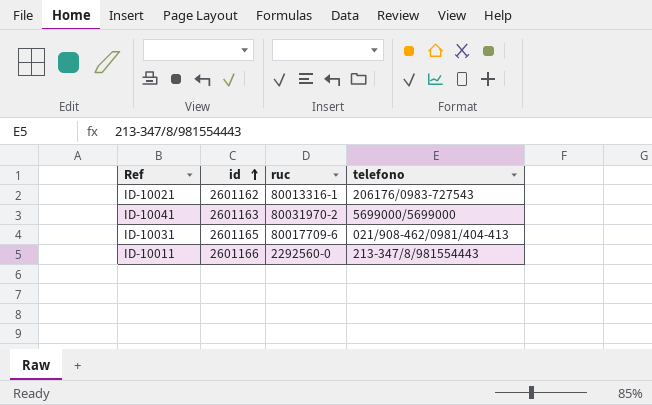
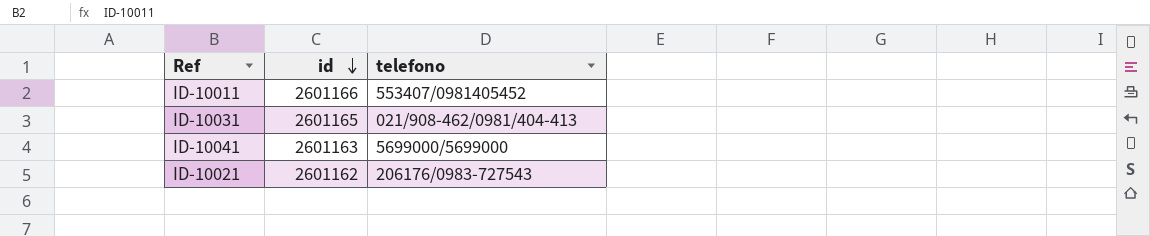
row order: id ascending -> id descending
column ruc | position: 3 -> none
ID-10011 | telefono: 213-347/8/981554443 -> 553407/0981405452

